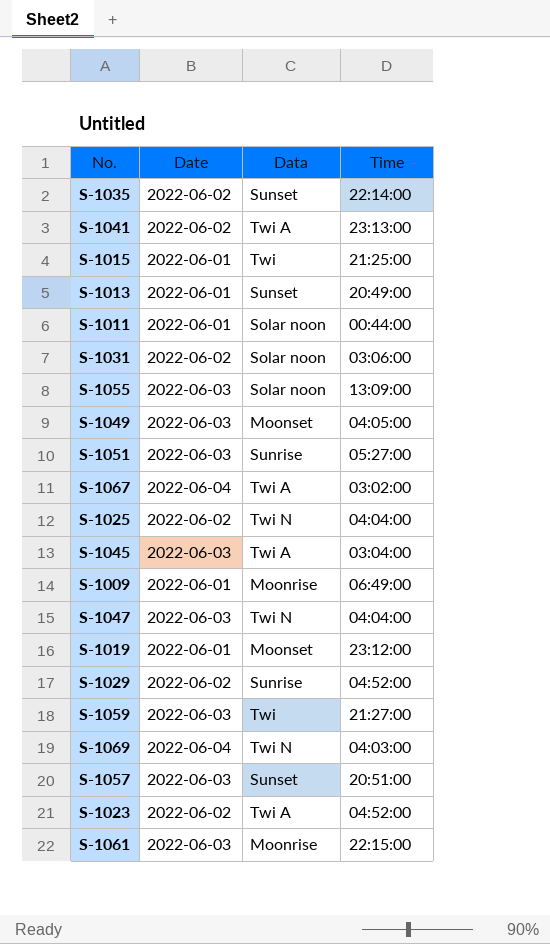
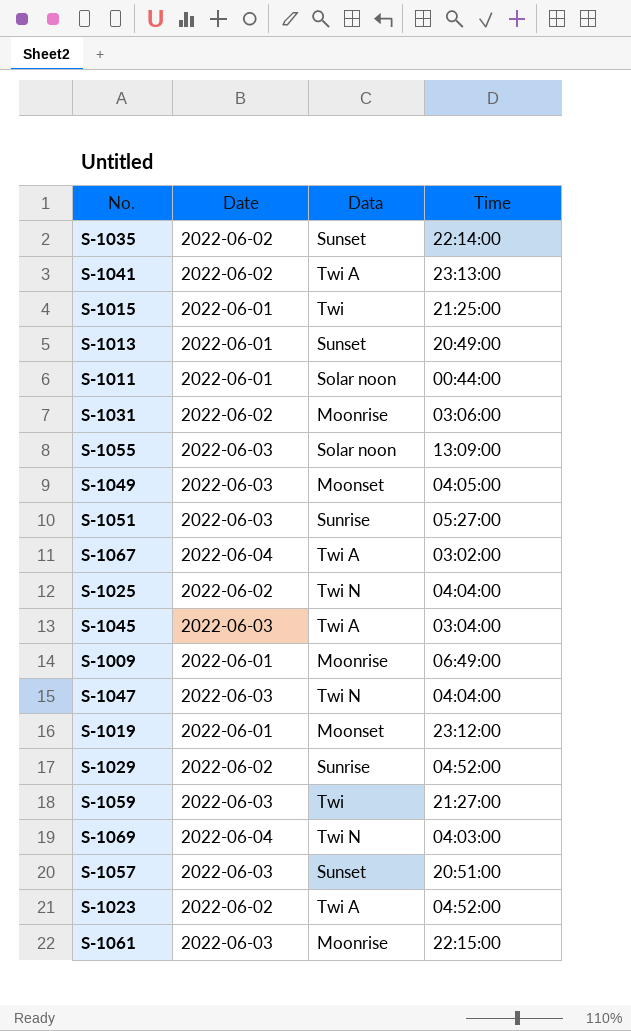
S-1031 | Data: Solar noon -> Moonrise

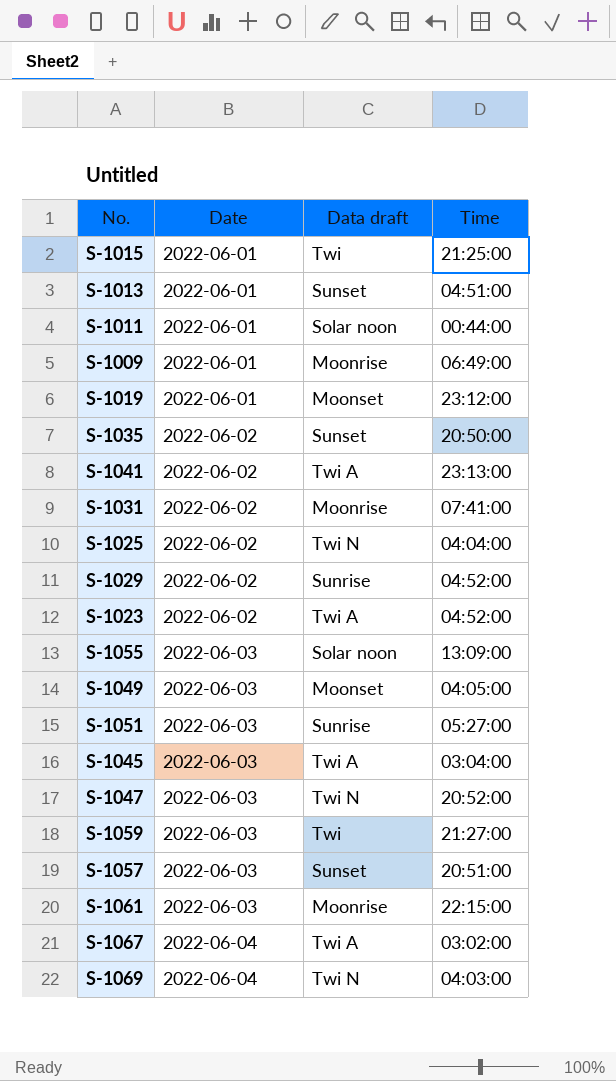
row order: none -> Date ascending
column name: Data -> Data draft
S-1013 | Time: 20:49:00 -> 04:51:00
S-1035 | Time: 22:14:00 -> 20:50:00
S-1031 | Time: 03:06:00 -> 07:41:00
S-1047 | Time: 04:04:00 -> 20:52:00

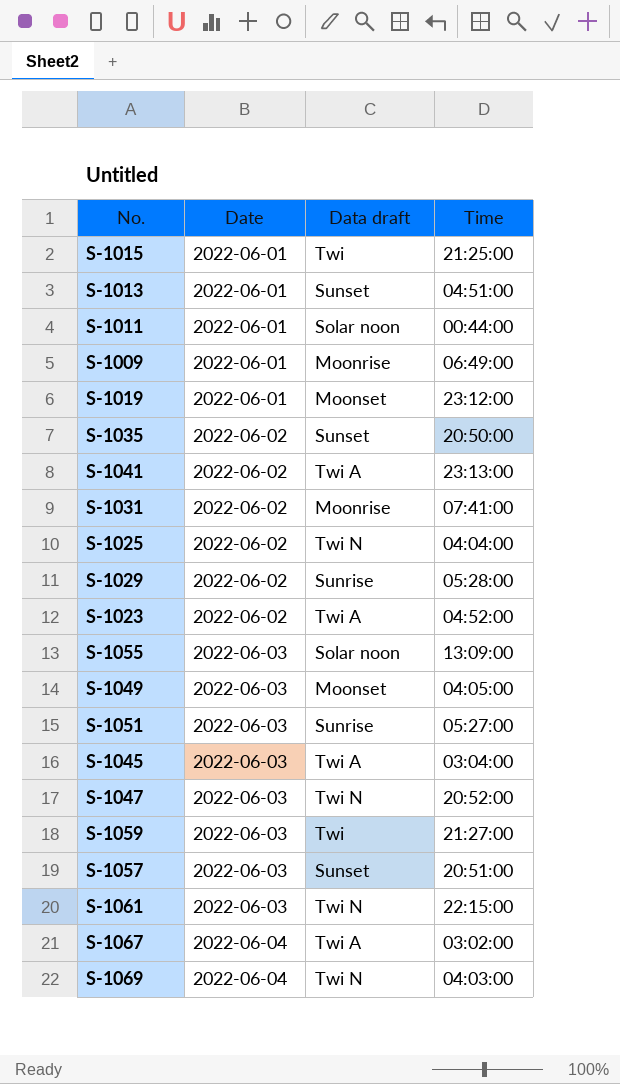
S-1029 | Time: 04:52:00 -> 05:28:00
S-1061 | Data draft: Moonrise -> Twi N

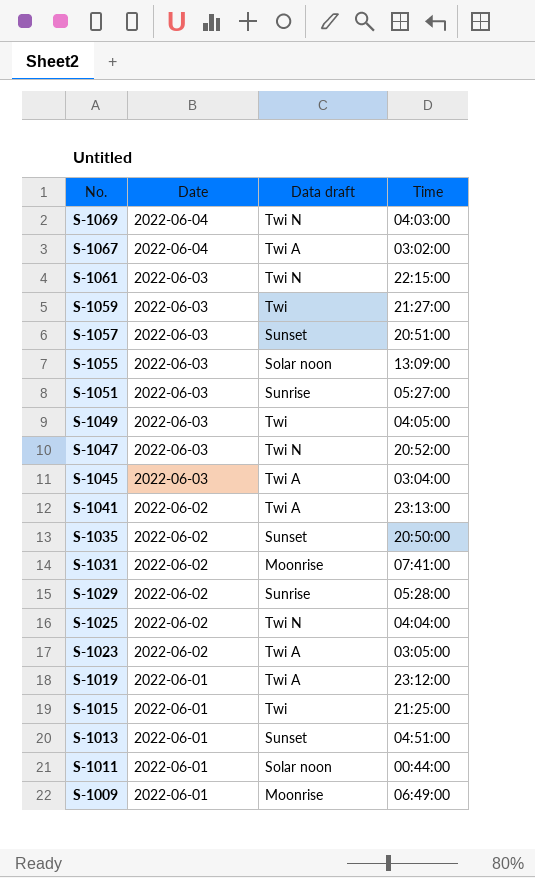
row order: Date ascending -> No. descending
S-1049 | Data draft: Moonset -> Twi
S-1023 | Time: 04:52:00 -> 03:05:00
S-1019 | Data draft: Moonset -> Twi A

